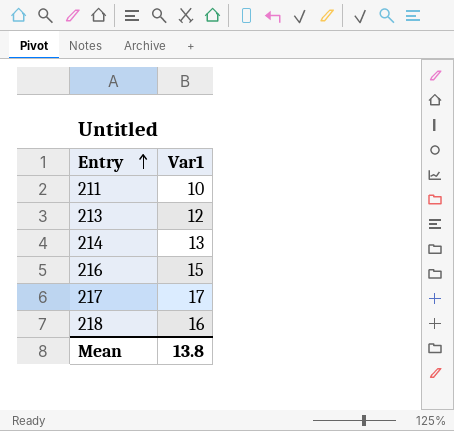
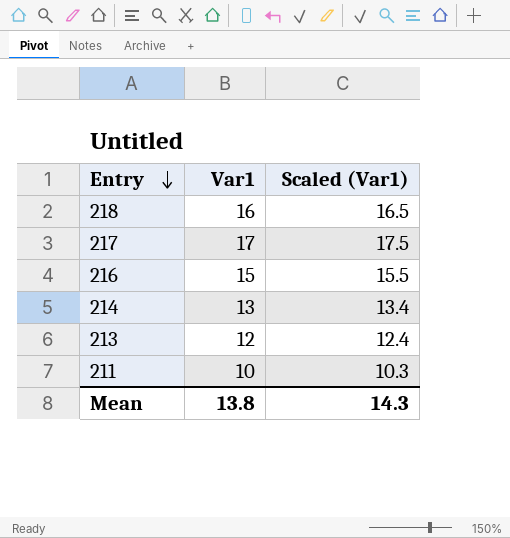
row order: Entry ascending -> Entry descending
column Scaled (Var1) | formula: none -> [Var1] * 1.03

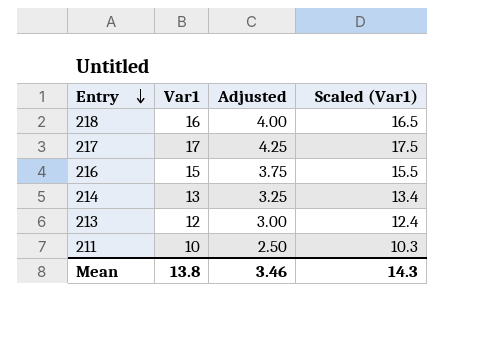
column Adjusted | formula: none -> [Var1] * 0.25

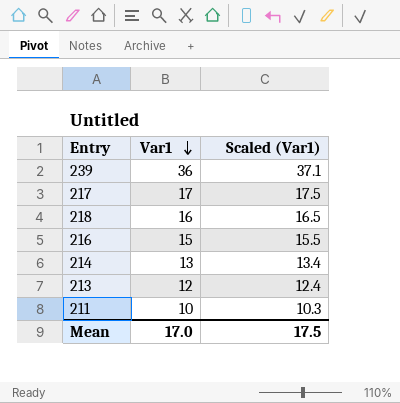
row order: Entry descending -> Var1 descending
column Adjusted | formula: [Var1] * 0.25 -> none
row 239: none -> 36 | 37.1
Mean | Var1: 13.8 -> 17.0
Mean | Scaled (Var1): 14.3 -> 17.5

